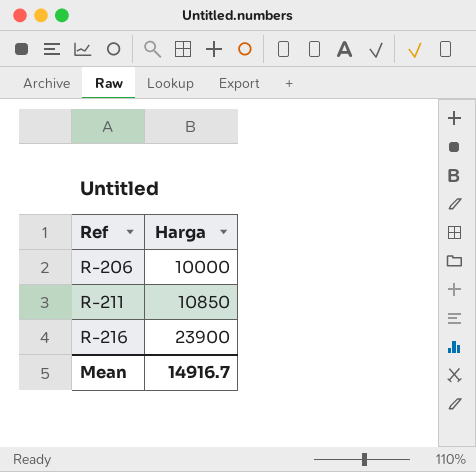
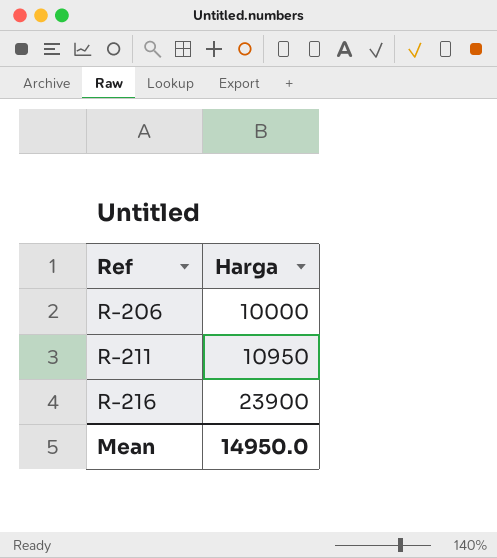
R-211 | Harga: 10850 -> 10950
Mean | Harga: 14916.7 -> 14950.0

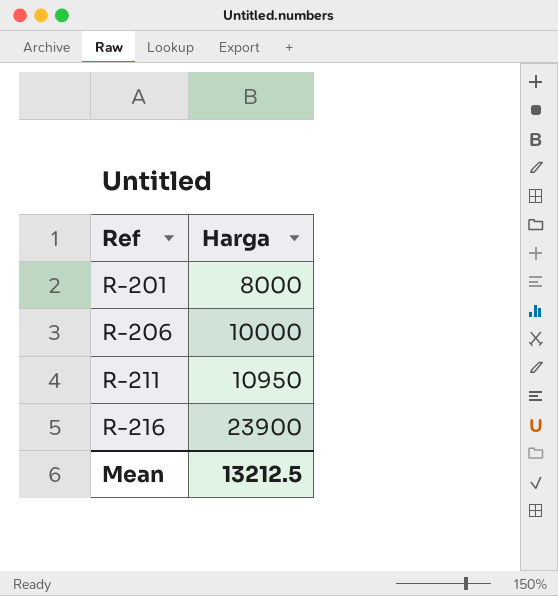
row R-201: none -> 8000
Mean | Harga: 14950.0 -> 13212.5

